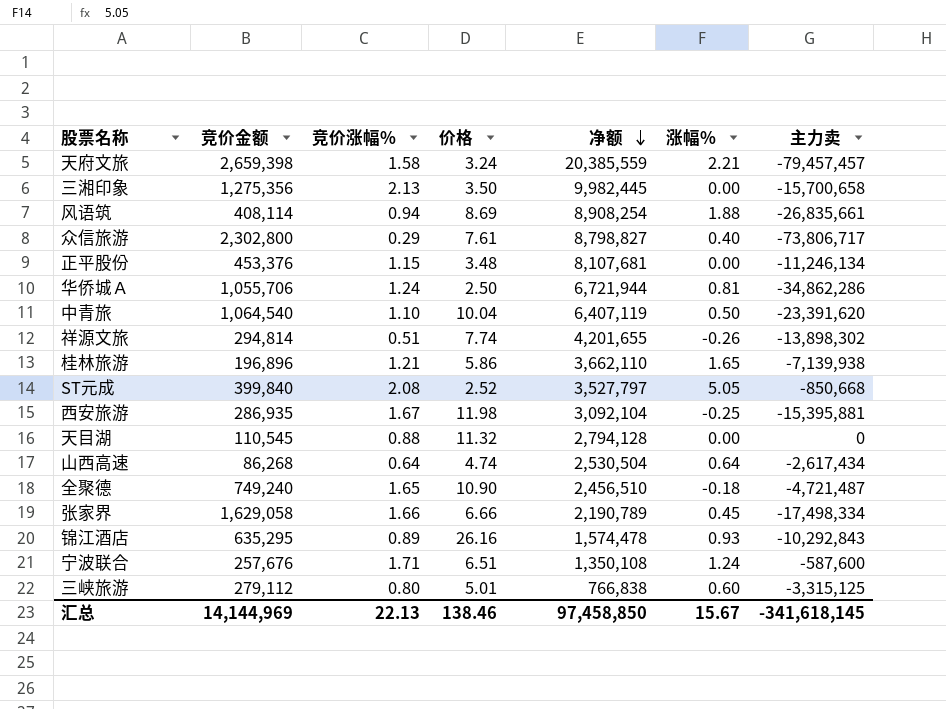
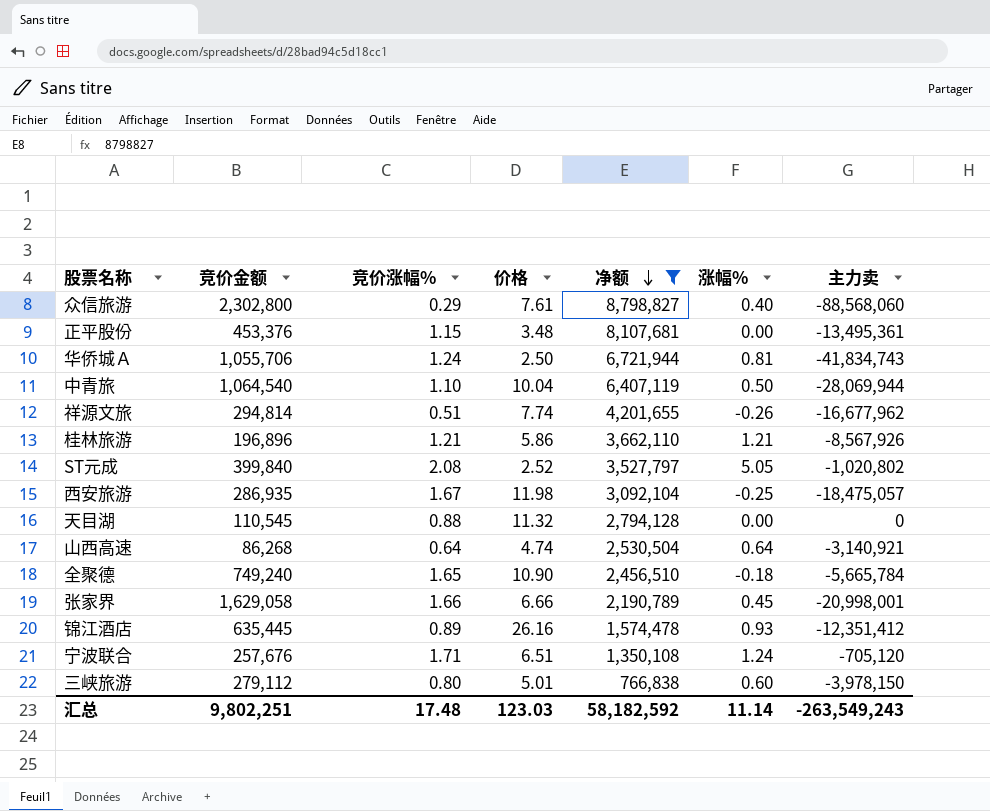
filter: none -> 净额 <= 8,798,827
众信旅游 | 主力卖: -73,806,717 -> -88,568,060
正平股份 | 主力卖: -11,246,134 -> -13,495,361
华侨城Ａ | 主力卖: -34,862,286 -> -41,834,743
中青旅 | 主力卖: -23,391,620 -> -28,069,944
祥源文旅 | 主力卖: -13,898,302 -> -16,677,962
桂林旅游 | 涨幅%: 1.65 -> 1.21
桂林旅游 | 主力卖: -7,139,938 -> -8,567,926
ST元成 | 主力卖: -850,668 -> -1,020,802
西安旅游 | 主力卖: -15,395,881 -> -18,475,057
山西高速 | 主力卖: -2,617,434 -> -3,140,921
全聚德 | 主力卖: -4,721,487 -> -5,665,784
张家界 | 主力卖: -17,498,334 -> -20,998,001
锦江酒店 | 竞价金额: 635,295 -> 635,445
锦江酒店 | 主力卖: -10,292,843 -> -12,351,412
宁波联合 | 主力卖: -587,600 -> -705,120
三峡旅游 | 主力卖: -3,315,125 -> -3,978,150
汇总 | 竞价金额: 14,144,969 -> 9,802,251
汇总 | 竞价涨幅%: 22.13 -> 17.48
汇总 | 价格: 138.46 -> 123.03
汇总 | 净额: 97,458,850 -> 58,182,592
汇总 | 涨幅%: 15.67 -> 11.14
汇总 | 主力卖: -341,618,145 -> -263,549,243

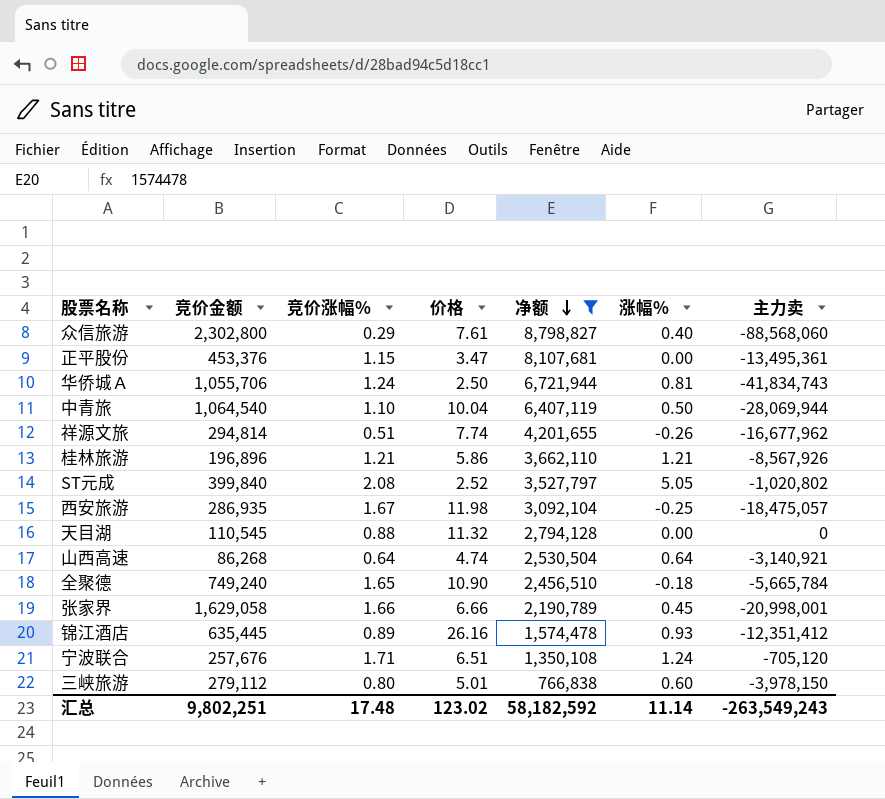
正平股份 | 价格: 3.48 -> 3.47
汇总 | 价格: 123.03 -> 123.02

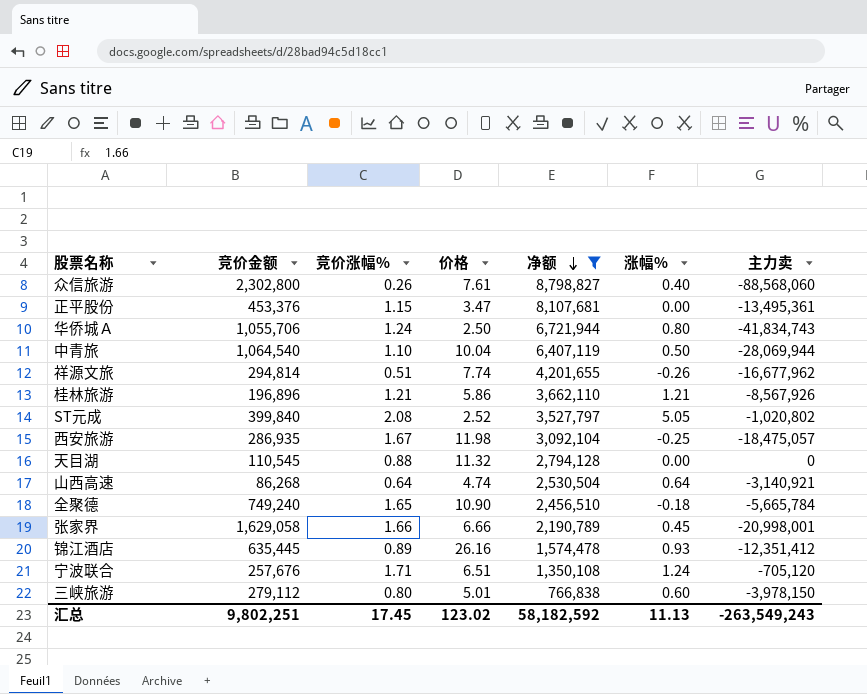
众信旅游 | 竞价涨幅%: 0.29 -> 0.26
华侨城Ａ | 涨幅%: 0.81 -> 0.80
汇总 | 竞价涨幅%: 17.48 -> 17.45
汇总 | 涨幅%: 11.14 -> 11.13

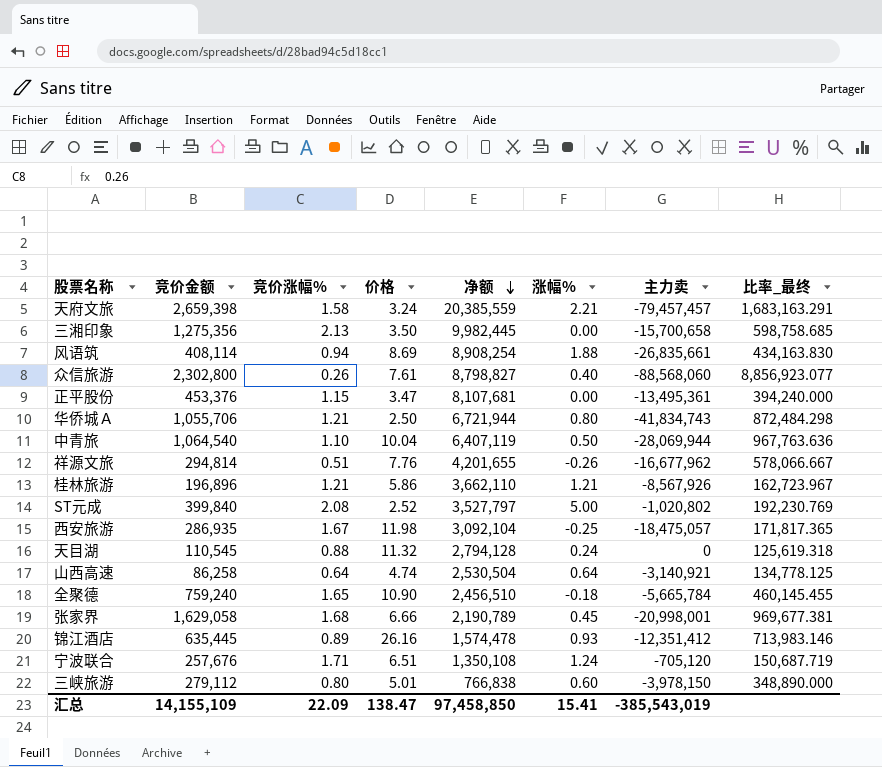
filter: 净额 <= 8,798,827 -> none
column 比率_最终 | formula: none -> [竞价金额] / [竞价涨幅%]
华侨城Ａ | 竞价涨幅%: 1.24 -> 1.21
祥源文旅 | 价格: 7.74 -> 7.76
ST元成 | 涨幅%: 5.05 -> 5.00
天目湖 | 涨幅%: 0.00 -> 0.24
山西高速 | 竞价金额: 86,268 -> 86,258
全聚德 | 竞价金额: 749,240 -> 759,240
张家界 | 竞价涨幅%: 1.66 -> 1.68
汇总 | 竞价金额: 9,802,251 -> 14,155,109
汇总 | 竞价涨幅%: 17.45 -> 22.09
汇总 | 价格: 123.02 -> 138.47
汇总 | 净额: 58,182,592 -> 97,458,850
汇总 | 涨幅%: 11.13 -> 15.41
汇总 | 主力卖: -263,549,243 -> -385,543,019

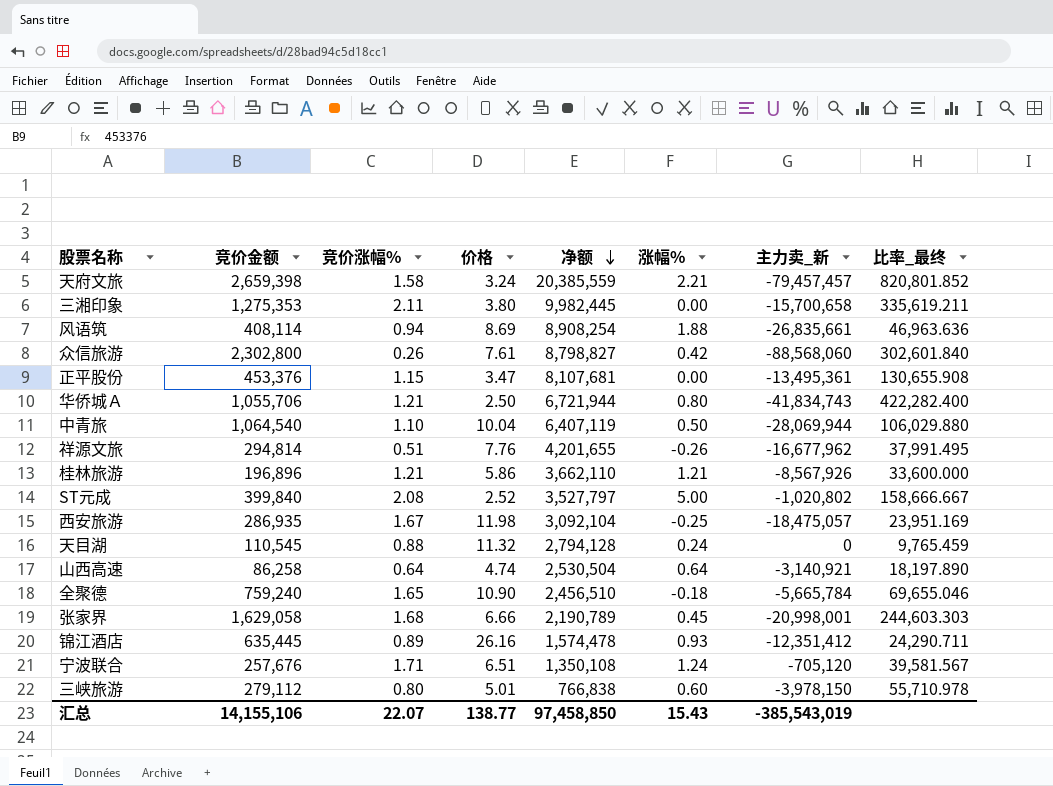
column name: 主力卖 -> 主力卖_新
column 比率_最终 | formula: [竞价金额] / [竞价涨幅%] -> [竞价金额] / [价格]
三湘印象 | 竞价金额: 1,275,356 -> 1,275,353
三湘印象 | 竞价涨幅%: 2.13 -> 2.11
三湘印象 | 价格: 3.50 -> 3.80
众信旅游 | 涨幅%: 0.40 -> 0.42
汇总 | 竞价金额: 14,155,109 -> 14,155,106
汇总 | 竞价涨幅%: 22.09 -> 22.07
汇总 | 价格: 138.47 -> 138.77
汇总 | 涨幅%: 15.41 -> 15.43

